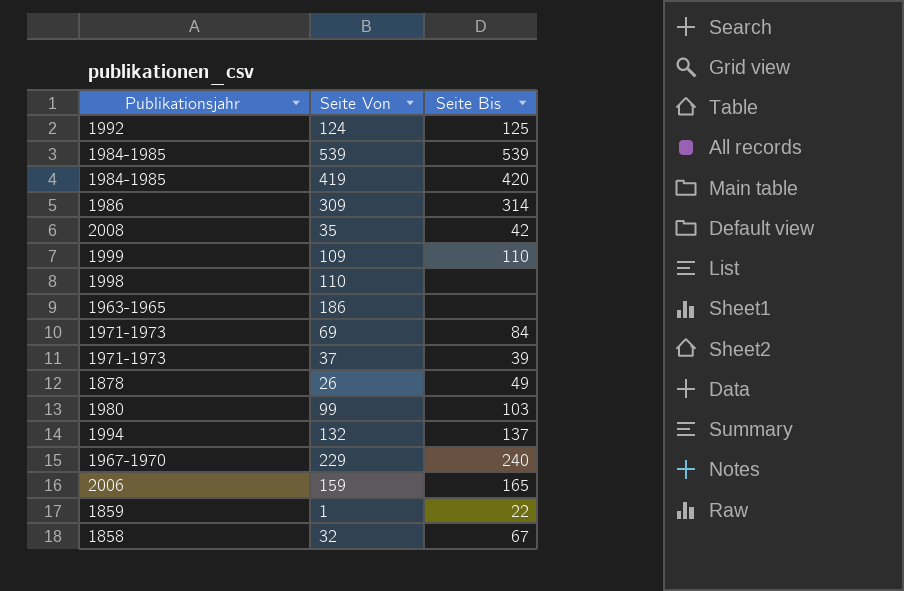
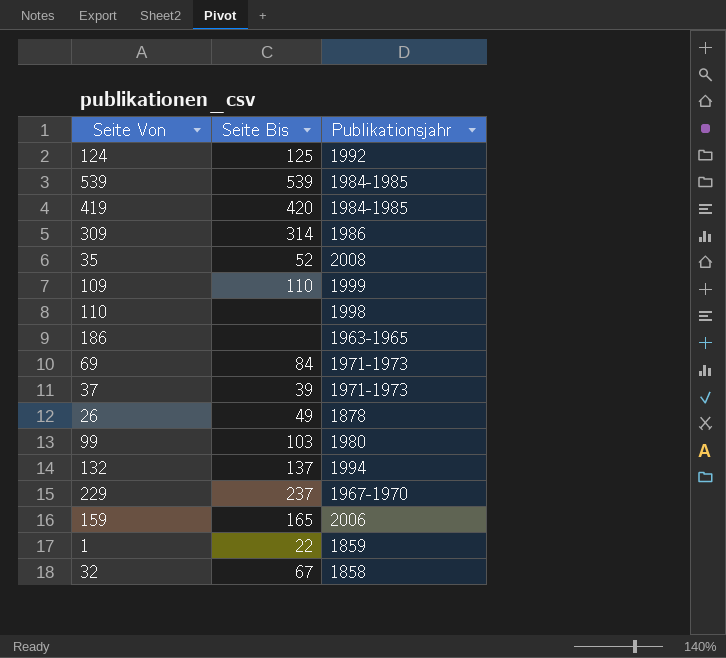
column Publikationsjahr | position: 1 -> 3
35 | Seite Bis: 42 -> 52
229 | Seite Bis: 240 -> 237

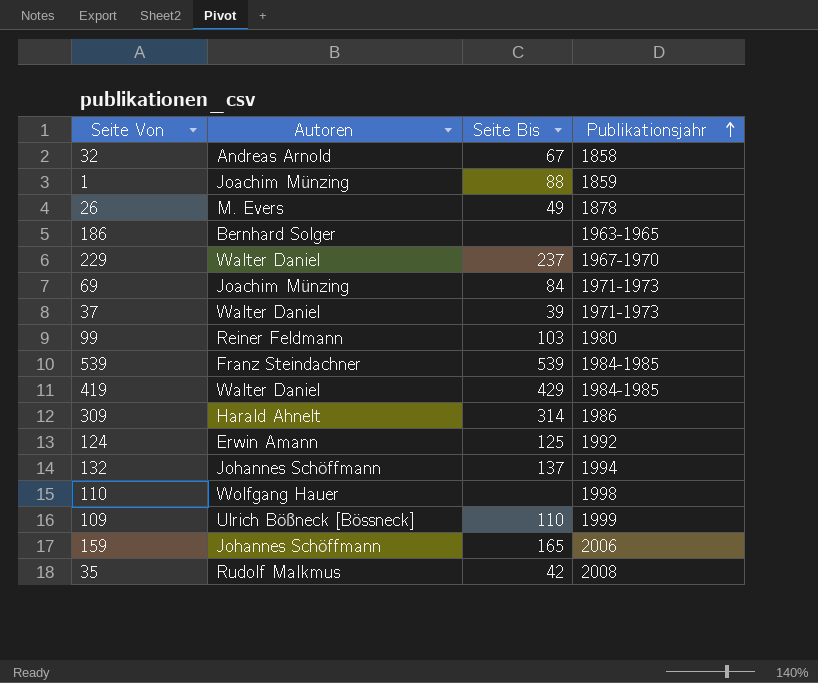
row order: none -> Publikationsjahr ascending
column Autoren | position: none -> 2
1 | Seite Bis: 22 -> 88
419 | Seite Bis: 420 -> 429
35 | Seite Bis: 52 -> 42

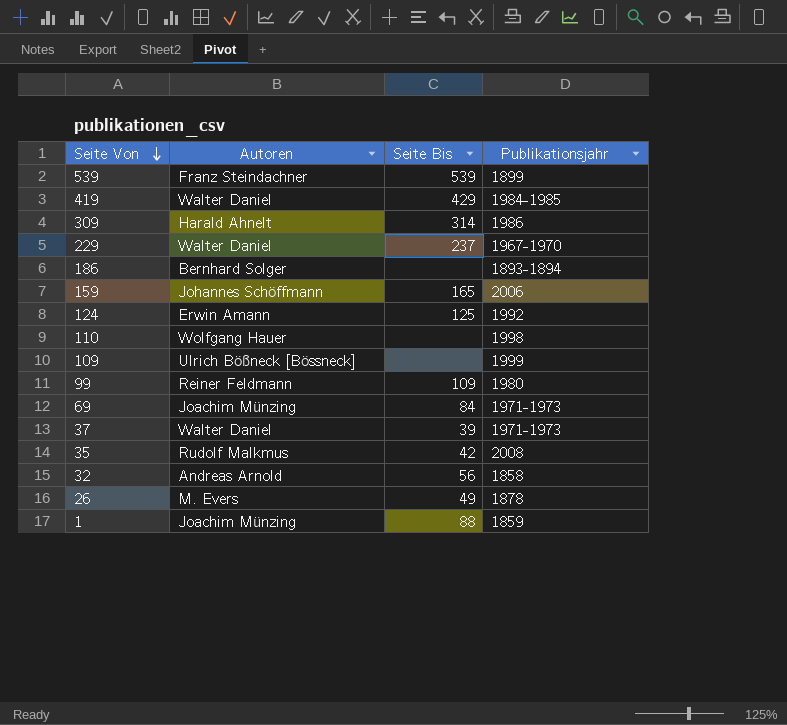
row order: Publikationsjahr ascending -> Seite Von descending
row 132: Johannes Schöffmann | 137 | 1994 -> none
539 | Publikationsjahr: 1984-1985 -> 1899
186 | Publikationsjahr: 1963-1965 -> 1893-1894
109 | Seite Bis: 110 -> none
99 | Seite Bis: 103 -> 109
32 | Seite Bis: 67 -> 56

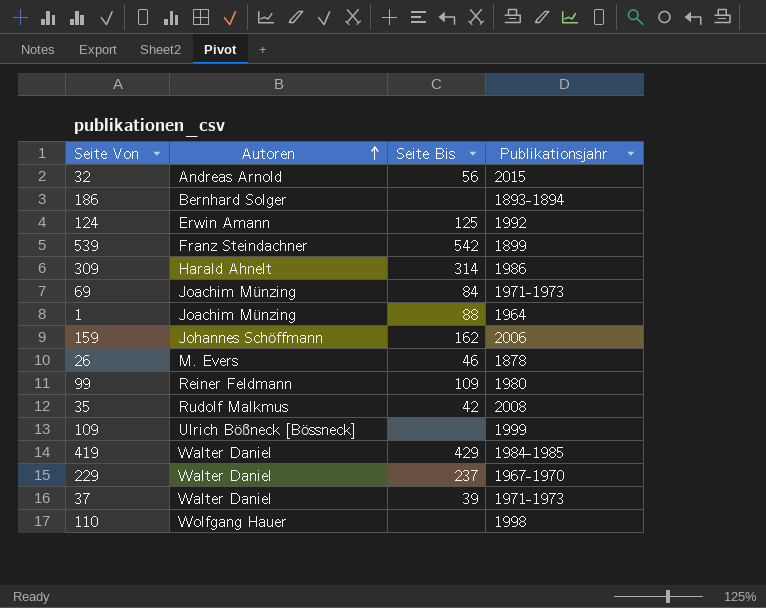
row order: Seite Von descending -> Autoren ascending
32 | Publikationsjahr: 1858 -> 2015
539 | Seite Bis: 539 -> 542
1 | Publikationsjahr: 1859 -> 1964
159 | Seite Bis: 165 -> 162
26 | Seite Bis: 49 -> 46

